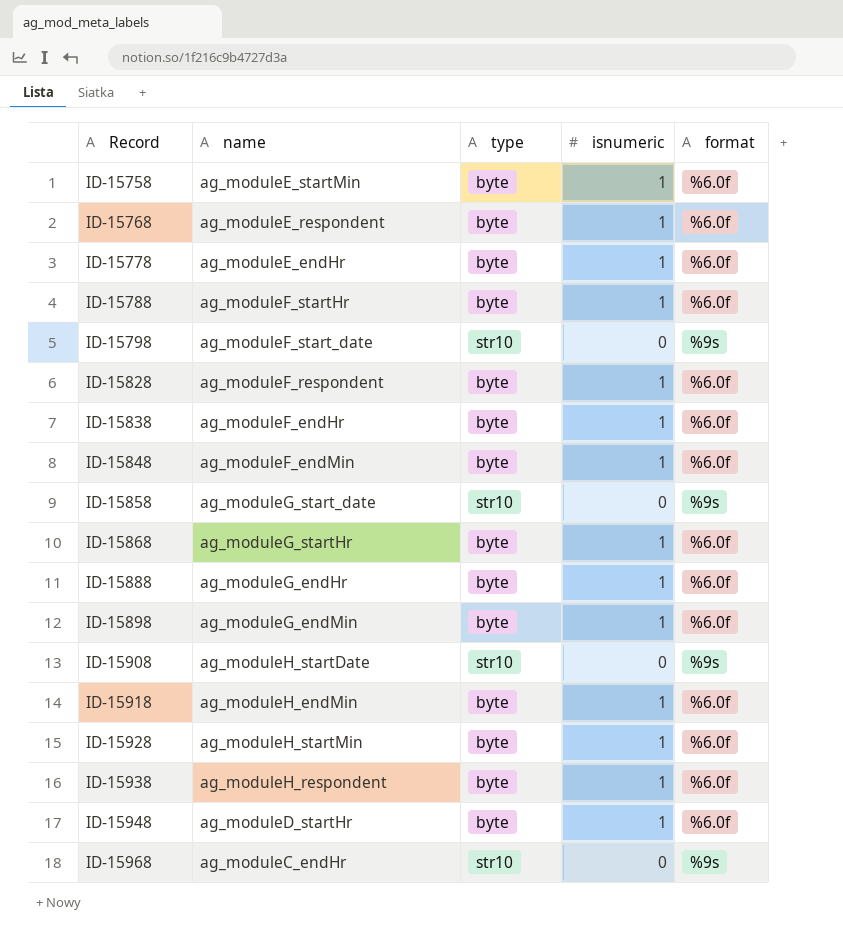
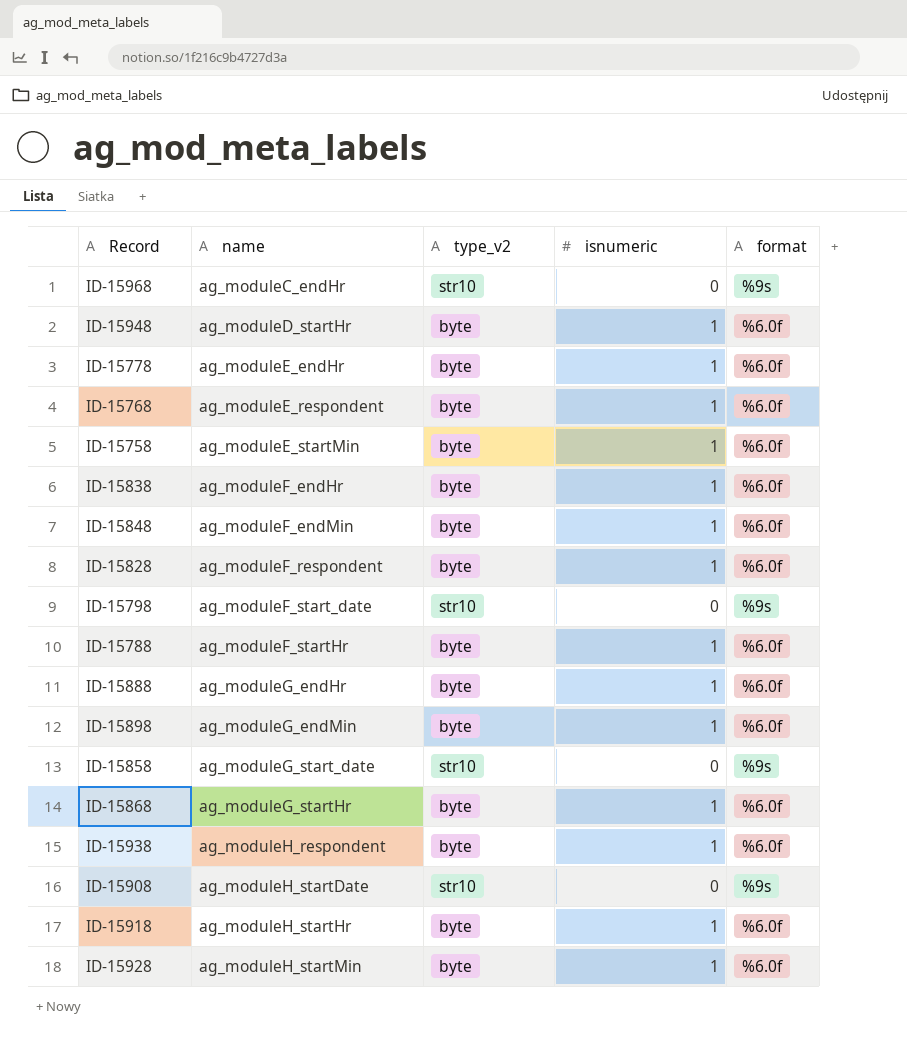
row order: Record ascending -> name ascending
column name: type -> type_v2
ID-15918 | name: ag_moduleH_endMin -> ag_moduleH_startHr

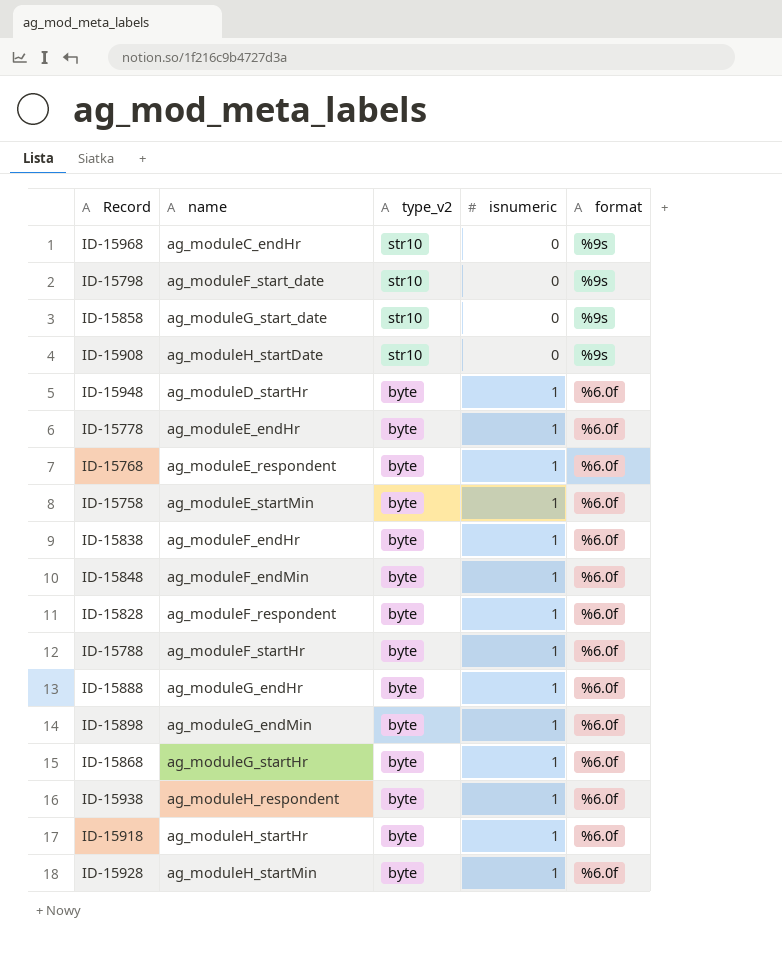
row order: name ascending -> type_v2 descending

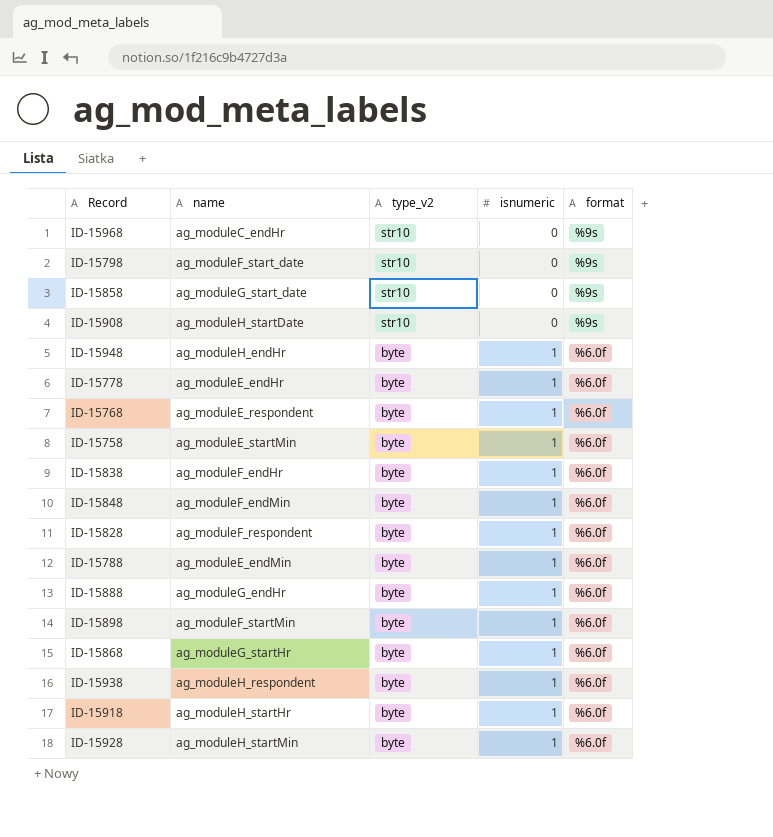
ID-15948 | name: ag_moduleD_startHr -> ag_moduleH_endHr
ID-15788 | name: ag_moduleF_startHr -> ag_moduleE_endMin
ID-15898 | name: ag_moduleG_endMin -> ag_moduleF_startMin

